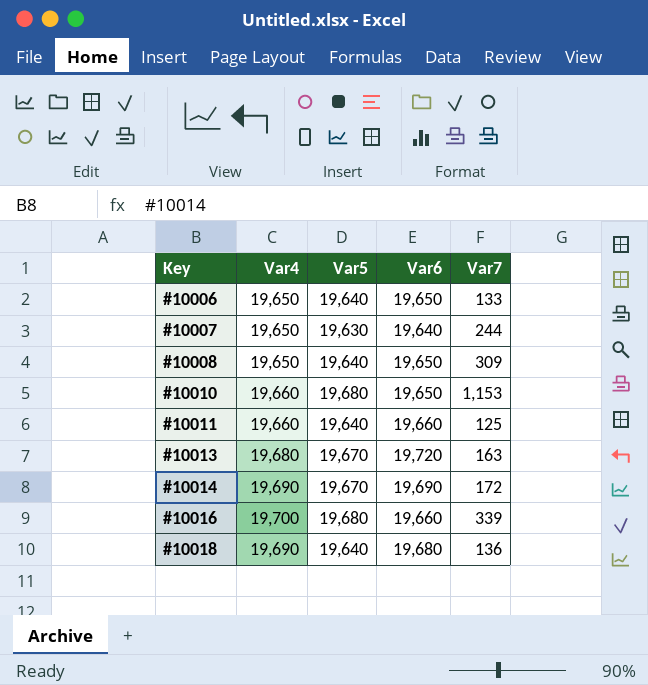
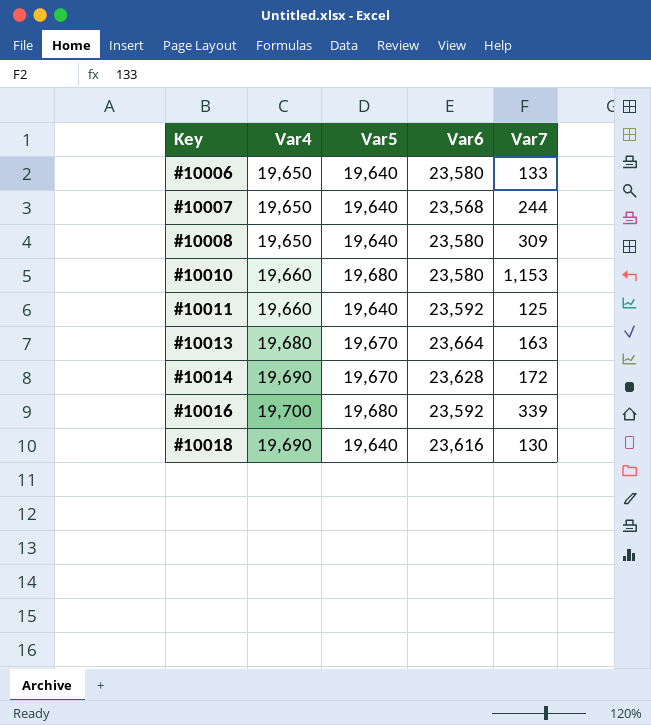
#10006 | Var6: 19,650 -> 23,580
#10007 | Var5: 19,630 -> 19,640
#10007 | Var6: 19,640 -> 23,568
#10008 | Var6: 19,650 -> 23,580
#10010 | Var6: 19,650 -> 23,580
#10011 | Var6: 19,660 -> 23,592
#10013 | Var6: 19,720 -> 23,664
#10014 | Var6: 19,690 -> 23,628
#10016 | Var6: 19,660 -> 23,592
#10018 | Var6: 19,680 -> 23,616
#10018 | Var7: 136 -> 130

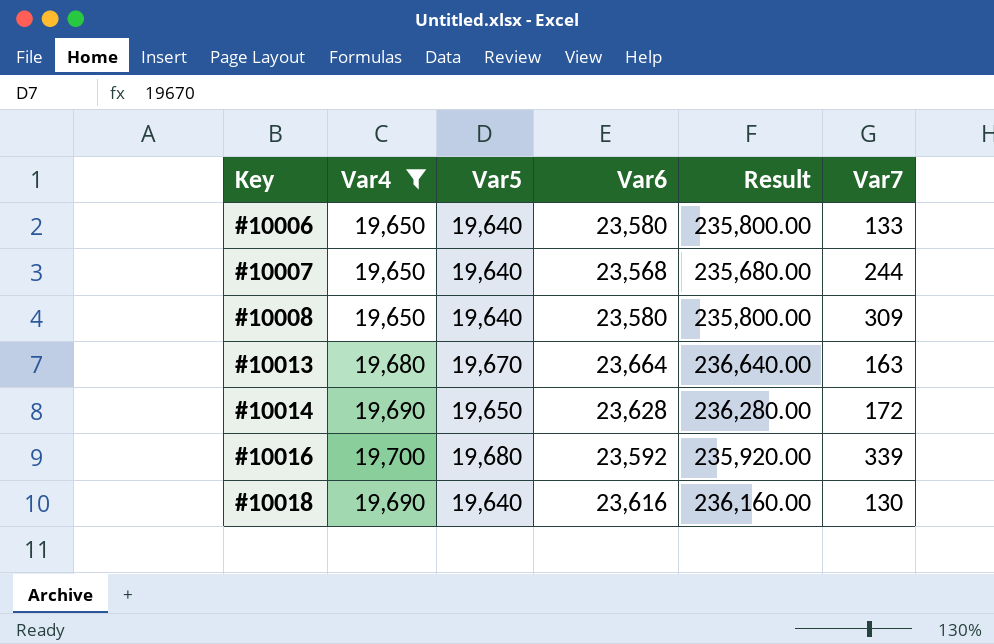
filter: none -> Var4 != 19,660
column Result | formula: none -> [Var6] * 10
#10014 | Var5: 19,670 -> 19,650

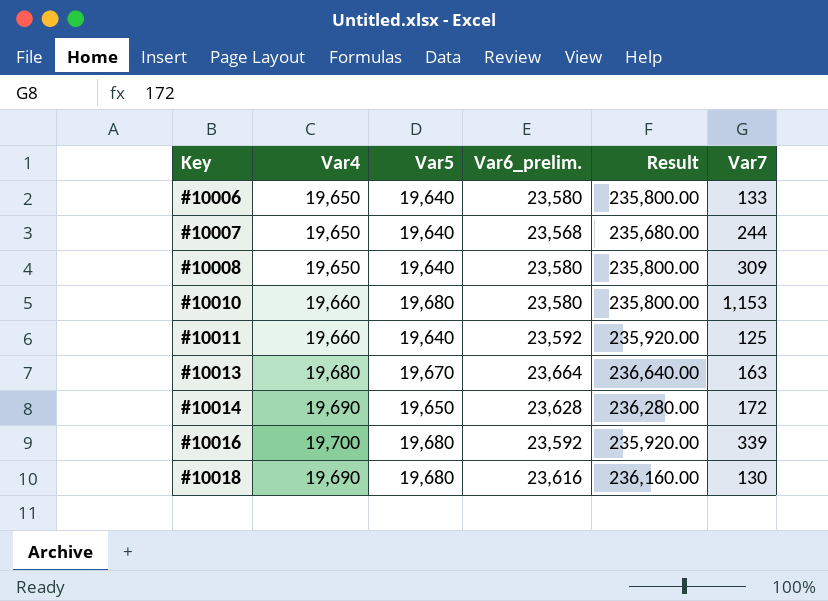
filter: Var4 != 19,660 -> none
column name: Var6 -> Var6_prelim.
#10018 | Var5: 19,640 -> 19,680

